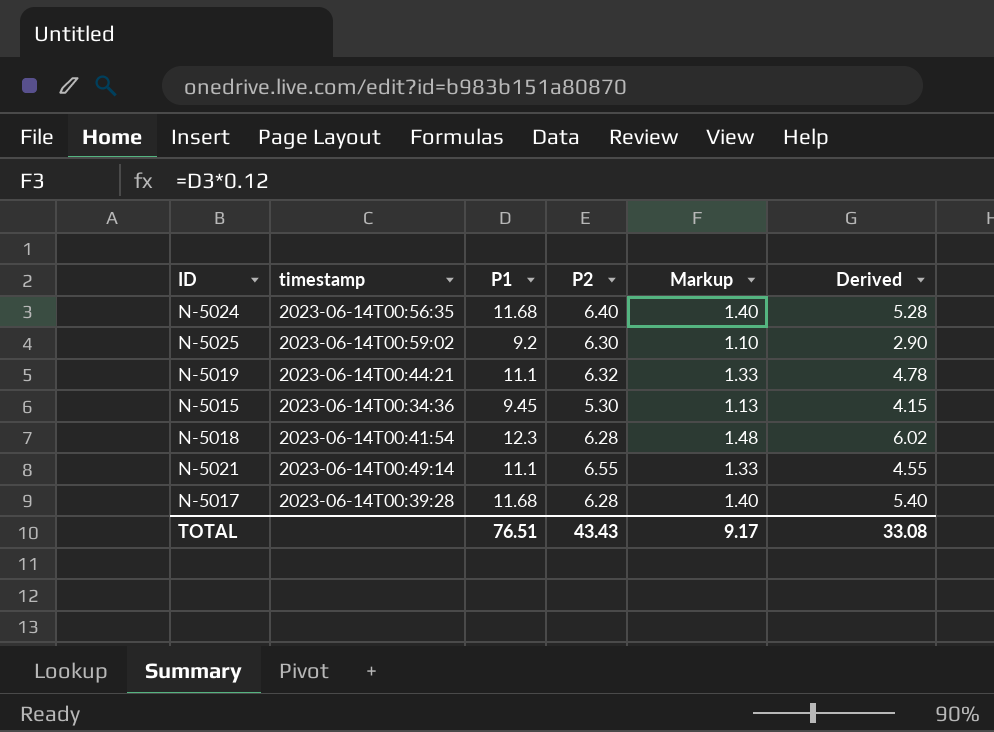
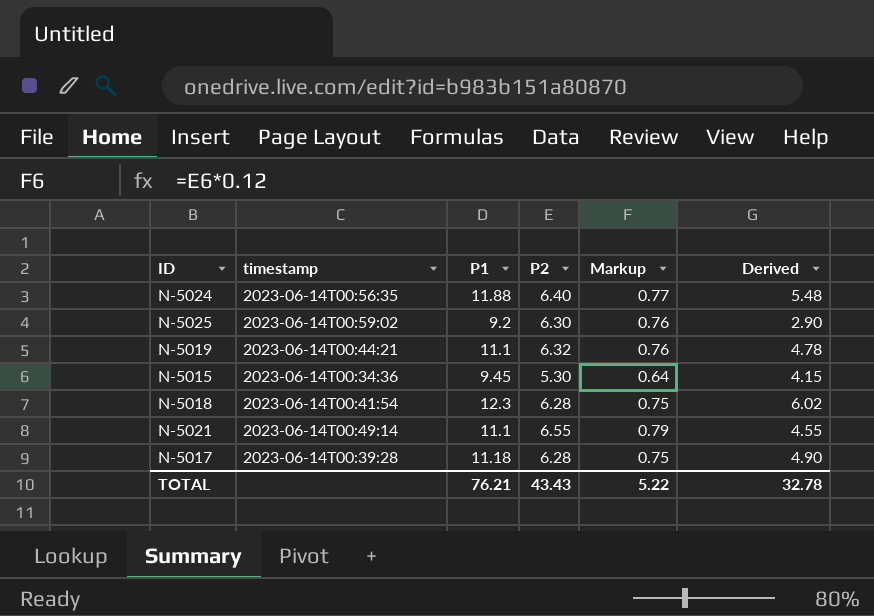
column Markup | formula: [P1] * 0.12 -> [P2] * 0.12
N-5024 | P1: 11.68 -> 11.88
N-5024 | Derived: 5.28 -> 5.48
N-5017 | P1: 11.68 -> 11.18
N-5017 | Derived: 5.40 -> 4.90
TOTAL | P1: 76.51 -> 76.21
TOTAL | Markup: 9.17 -> 5.22
TOTAL | Derived: 33.08 -> 32.78

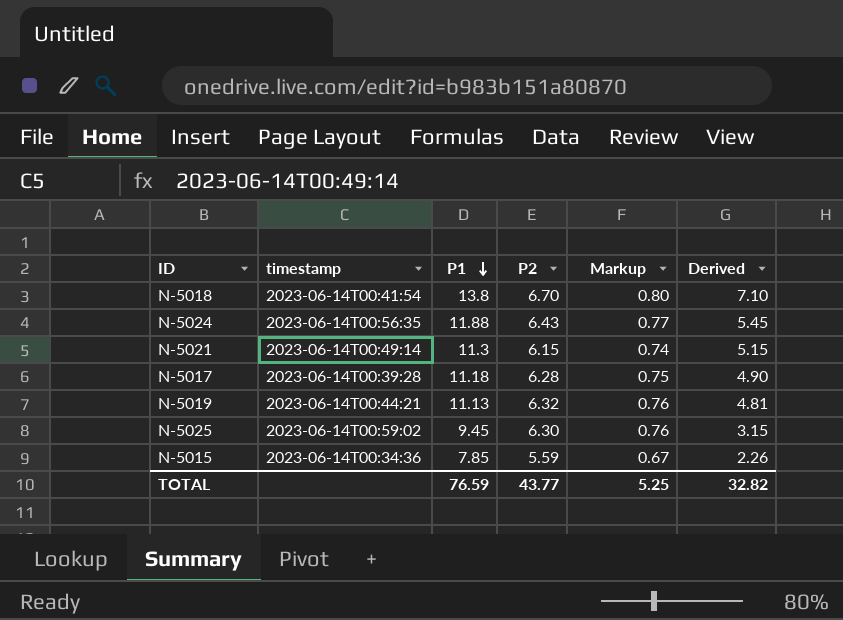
row order: none -> P1 descending
N-5018 | P1: 12.3 -> 13.8
N-5018 | P2: 6.28 -> 6.70
N-5018 | Markup: 0.75 -> 0.80
N-5018 | Derived: 6.02 -> 7.10
N-5024 | P2: 6.40 -> 6.43
N-5024 | Derived: 5.48 -> 5.45
N-5021 | P1: 11.1 -> 11.3
N-5021 | P2: 6.55 -> 6.15
N-5021 | Markup: 0.79 -> 0.74
N-5021 | Derived: 4.55 -> 5.15
N-5019 | P1: 11.1 -> 11.13
N-5019 | Derived: 4.78 -> 4.81
N-5025 | P1: 9.2 -> 9.45
N-5025 | Derived: 2.90 -> 3.15
N-5015 | P1: 9.45 -> 7.85
N-5015 | P2: 5.30 -> 5.59
N-5015 | Markup: 0.64 -> 0.67
N-5015 | Derived: 4.15 -> 2.26
TOTAL | P1: 76.21 -> 76.59
TOTAL | P2: 43.43 -> 43.77
TOTAL | Markup: 5.22 -> 5.25
TOTAL | Derived: 32.78 -> 32.82

